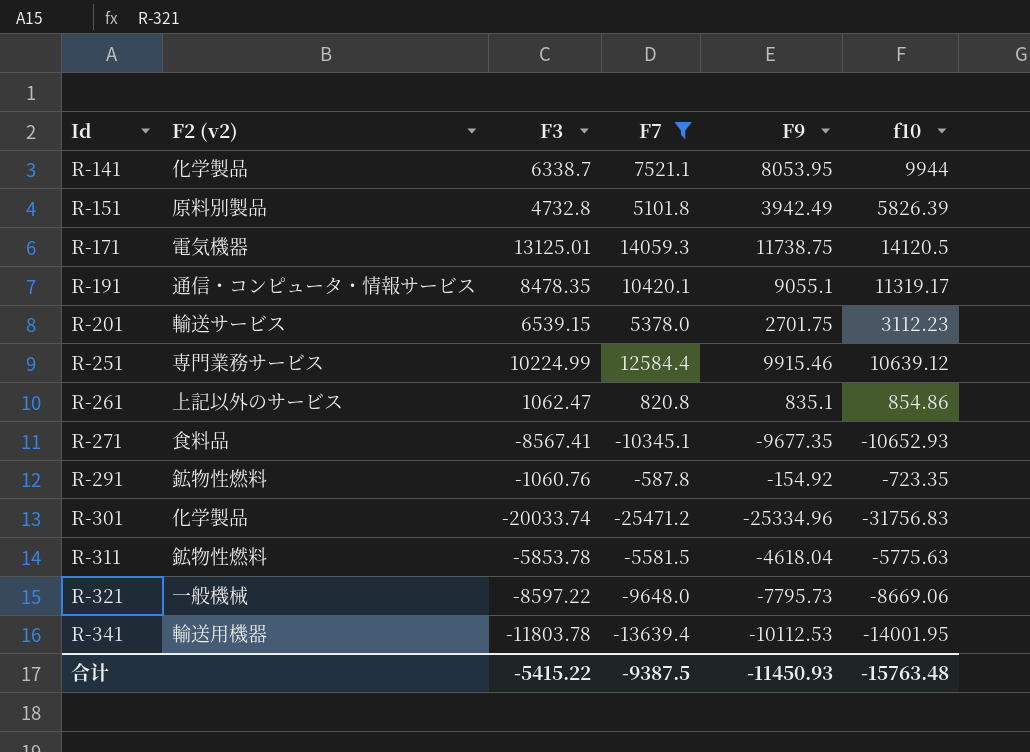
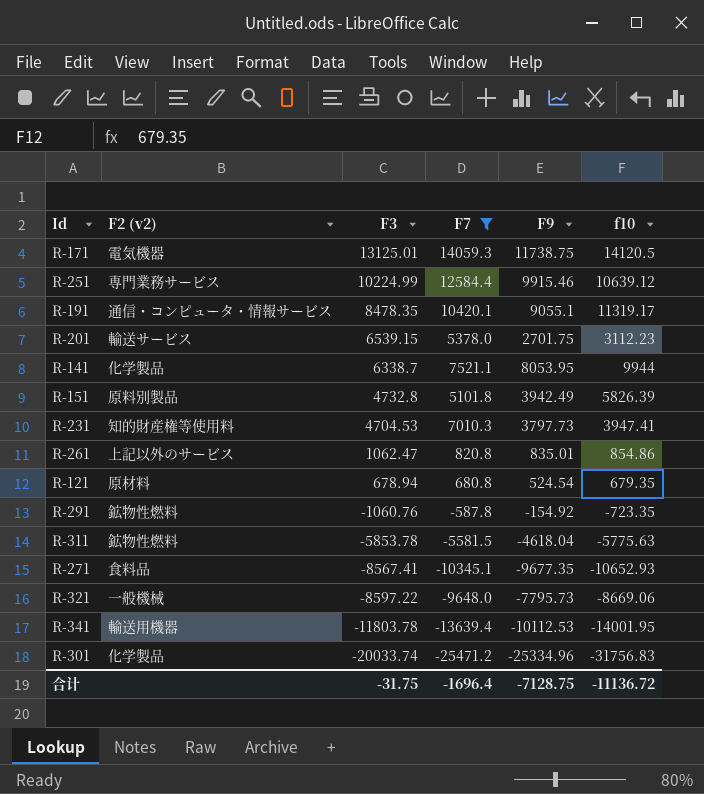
row order: Id ascending -> F3 descending
row R-231: none -> 知的財産権等使用料 | 4704.53 | 7010.3 | 3797.73 | 3947.41
R-261 | F9: 835.1 -> 835.01
row R-121: none -> 原材料 | 678.94 | 680.8 | 524.54 | 679.35
合计 | F3: -5415.22 -> -31.75
合计 | F7: -9387.5 -> -1696.4
合计 | F9: -11450.93 -> -7128.75
合计 | f10: -15763.48 -> -11136.72

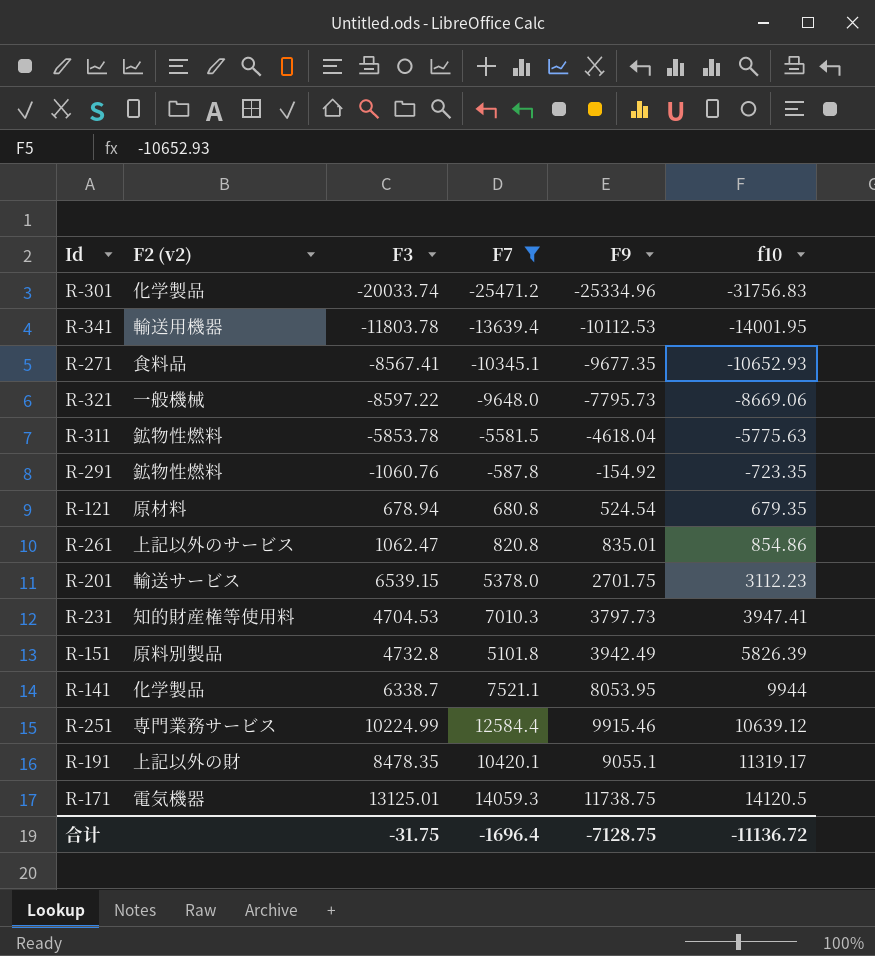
row order: F3 descending -> f10 ascending
R-191 | F2 (v2): 通信・コンピュータ・情報サービス -> 上記以外の財

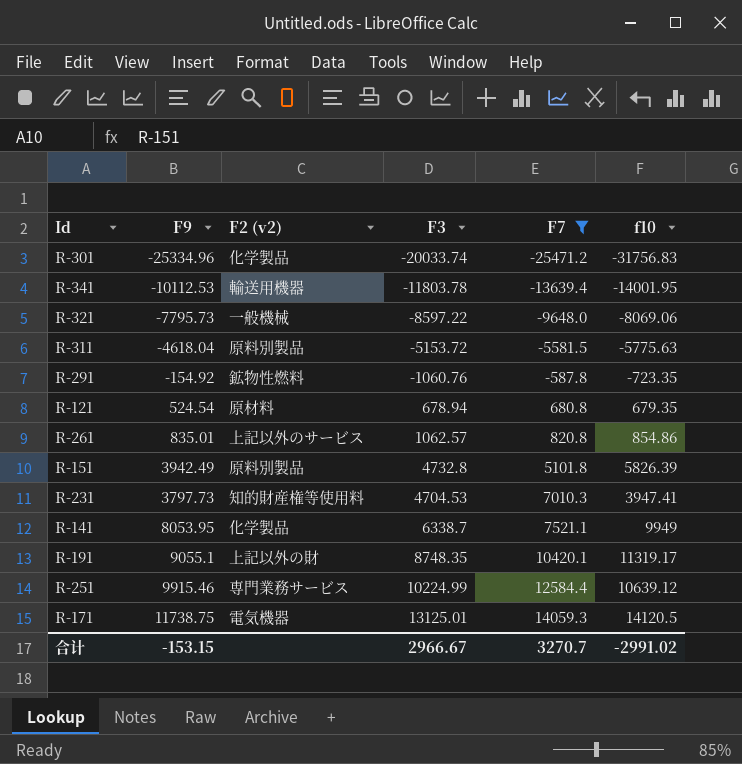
row order: f10 ascending -> F7 ascending
column F9 | position: 5 -> 2
row R-271: 食料品 | -8567.41 | -10345.1 | -9677.35 | -10652.93 -> none
row R-201: 輸送サービス | 6539.15 | 5378.0 | 2701.75 | 3112.23 -> none
R-321 | f10: -8669.06 -> -8069.06
R-311 | F2 (v2): 鉱物性燃料 -> 原料別製品
R-311 | F3: -5853.78 -> -5153.72
R-261 | F3: 1062.47 -> 1062.57
R-141 | f10: 9944 -> 9949
R-191 | F3: 8478.35 -> 8748.35
合计 | F9: -7128.75 -> -153.15
合计 | F3: -31.75 -> 2966.67
合计 | F7: -1696.4 -> 3270.7
合计 | f10: -11136.72 -> -2991.02

